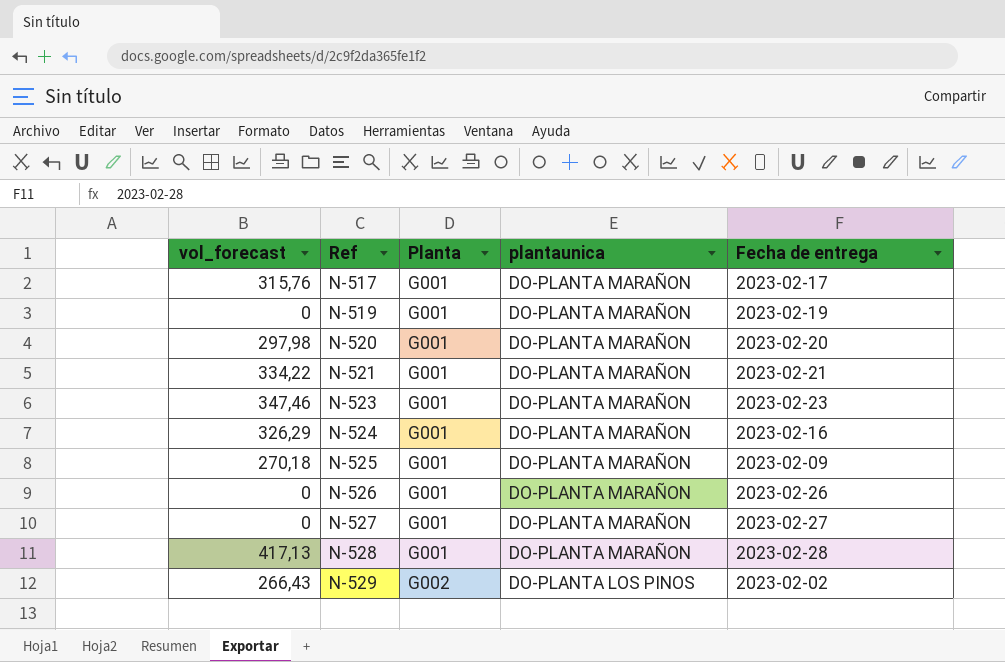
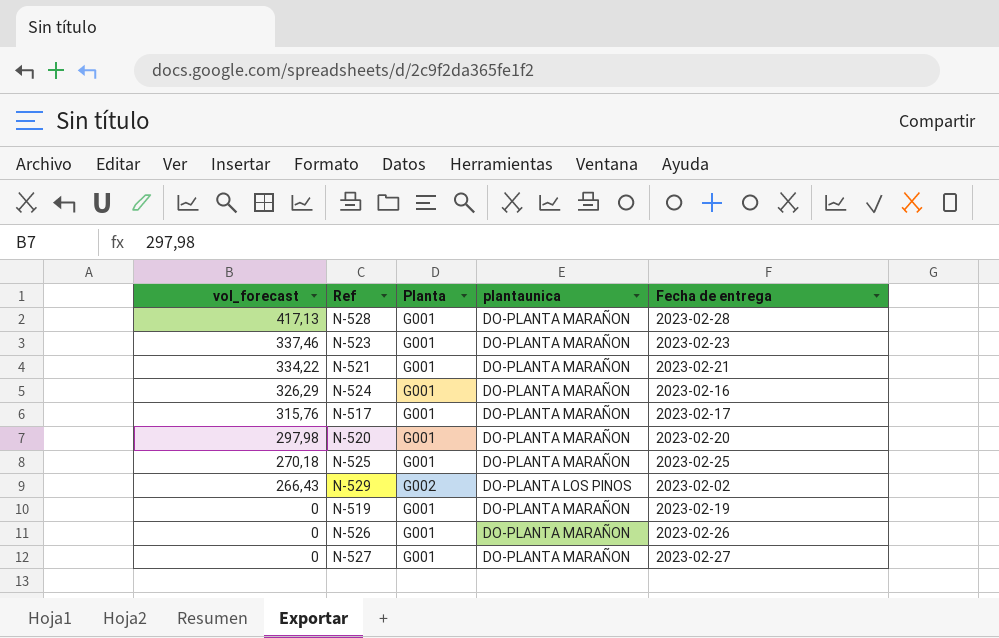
row order: Ref ascending -> vol_forecast descending
N-523 | vol_forecast: 347,46 -> 337,46
N-525 | Fecha de entrega: 2023-02-09 -> 2023-02-25

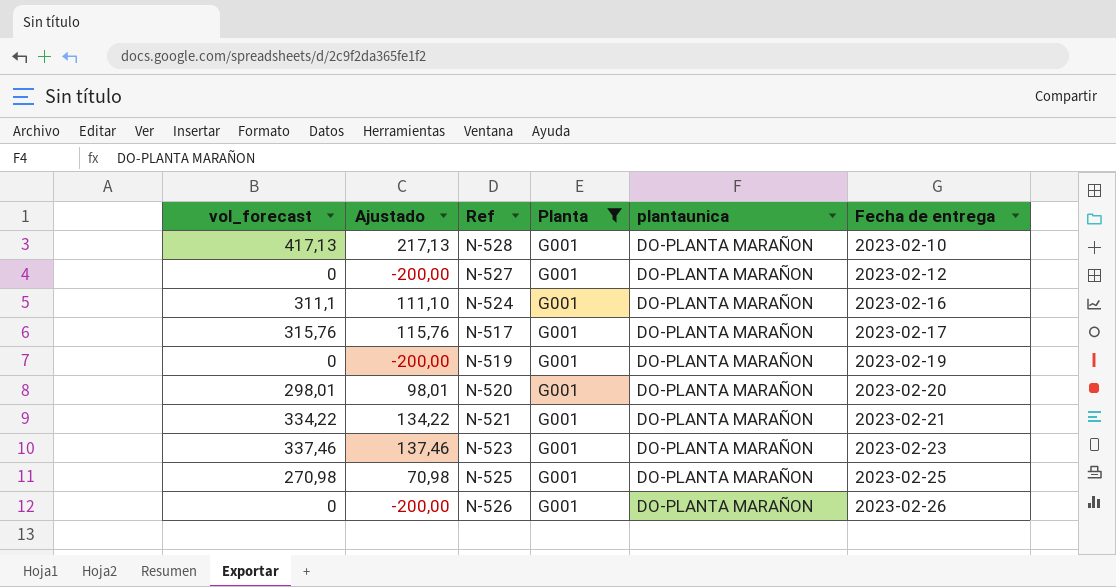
filter: none -> Planta = G001
row order: vol_forecast descending -> Fecha de entrega ascending
column Ajustado | formula: none -> [vol_forecast] - 200
N-528 | Fecha de entrega: 2023-02-28 -> 2023-02-10
N-527 | Fecha de entrega: 2023-02-27 -> 2023-02-12
N-524 | vol_forecast: 326,29 -> 311,1
N-520 | vol_forecast: 297,98 -> 298,01
N-525 | vol_forecast: 270,18 -> 270,98

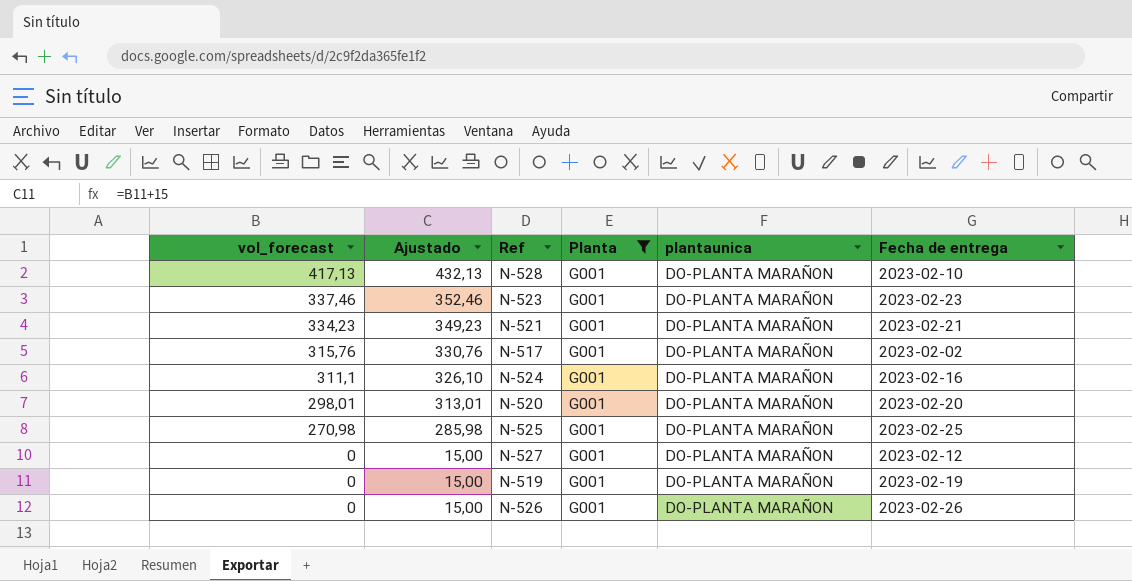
row order: Fecha de entrega ascending -> vol_forecast descending
column Ajustado | formula: [vol_forecast] - 200 -> [vol_forecast] + 15
N-521 | vol_forecast: 334,22 -> 334,23
N-517 | Fecha de entrega: 2023-02-17 -> 2023-02-02

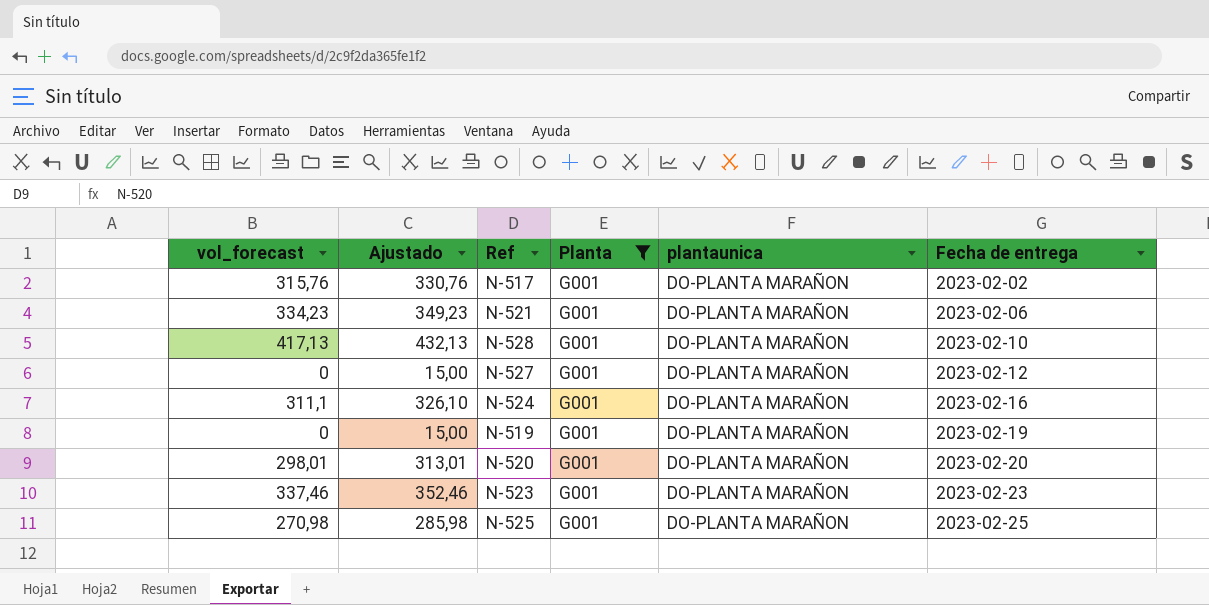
row order: vol_forecast descending -> Fecha de entrega ascending
row N-526: 0 | 15,00 | G001 | DO-PLANTA MARAÑON | 2023-02-26 -> none
N-521 | Fecha de entrega: 2023-02-21 -> 2023-02-06

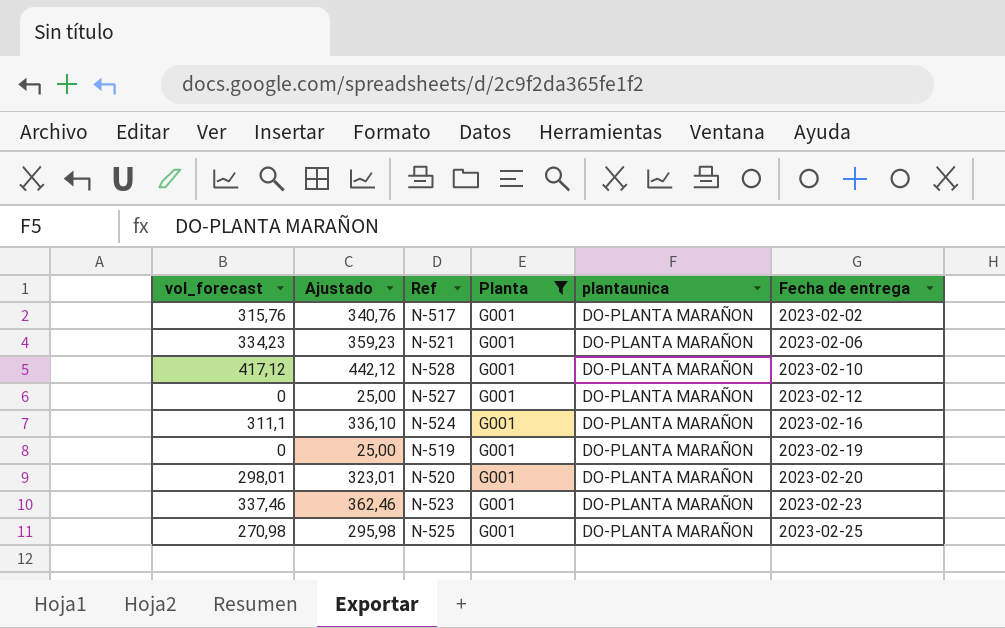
column Ajustado | formula: [vol_forecast] + 15 -> [vol_forecast] + 25
N-528 | vol_forecast: 417,13 -> 417,12

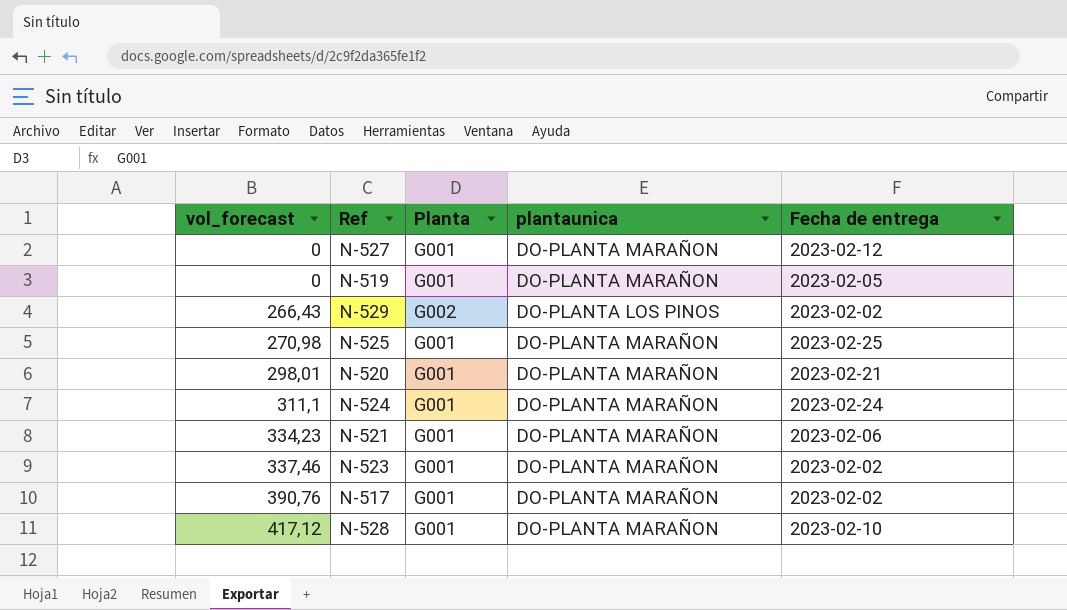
filter: Planta = G001 -> none
row order: Fecha de entrega ascending -> vol_forecast ascending
column Ajustado | formula: [vol_forecast] + 25 -> none
N-519 | Fecha de entrega: 2023-02-19 -> 2023-02-05
N-520 | Fecha de entrega: 2023-02-20 -> 2023-02-21
N-524 | Fecha de entrega: 2023-02-16 -> 2023-02-24
N-523 | Fecha de entrega: 2023-02-23 -> 2023-02-02
N-517 | vol_forecast: 315,76 -> 390,76

